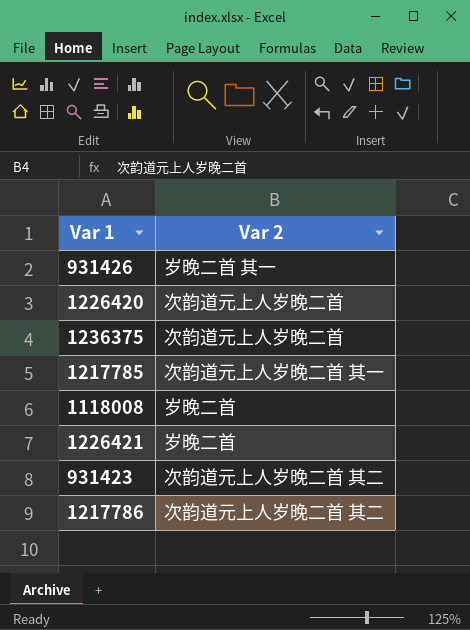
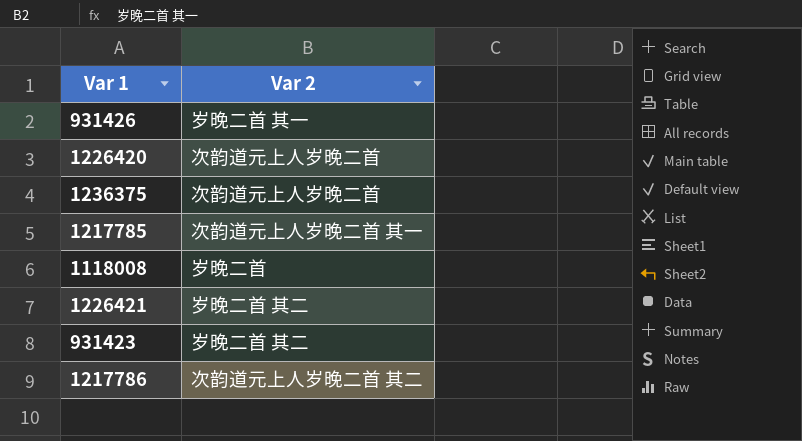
1226421 | Var 2: 岁晚二首 -> 岁晚二首 其二
931423 | Var 2: 次韵道元上人岁晚二首 其二 -> 岁晚二首 其二

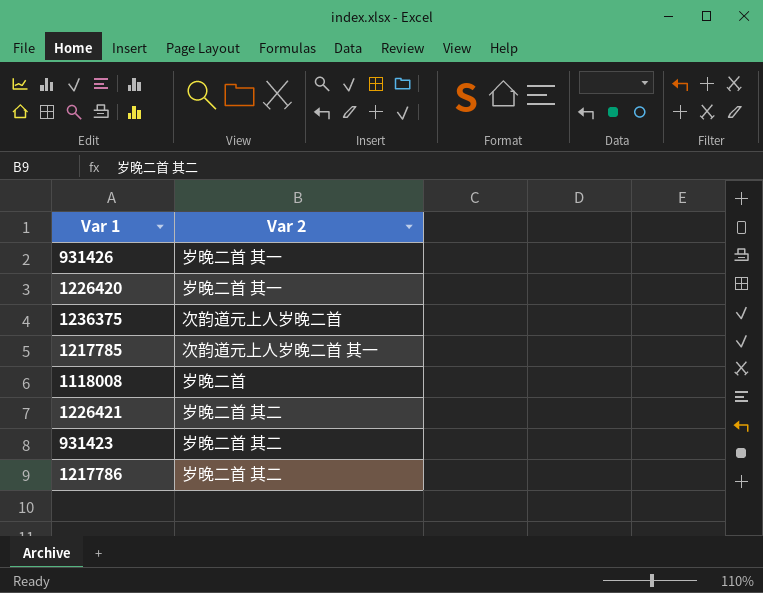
1226420 | Var 2: 次韵道元上人岁晚二首 -> 岁晚二首 其一
1217786 | Var 2: 次韵道元上人岁晚二首 其二 -> 岁晚二首 其二

